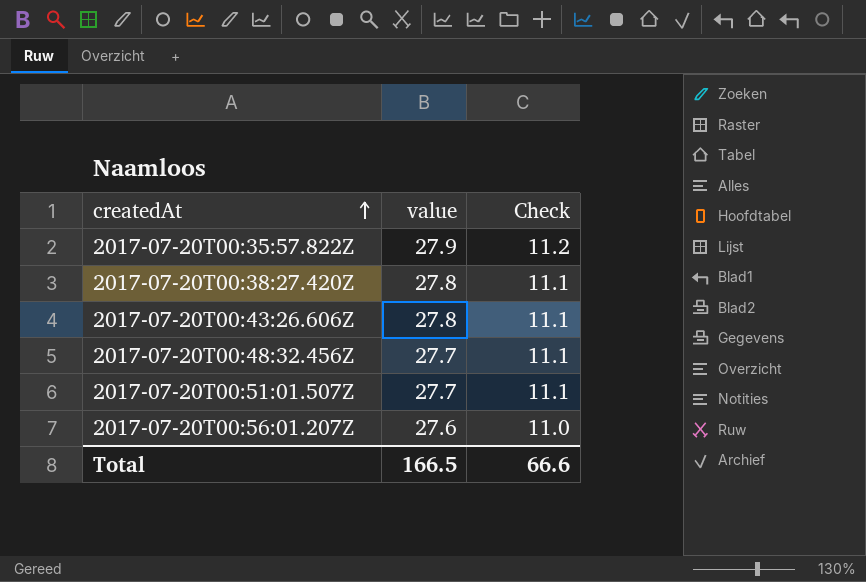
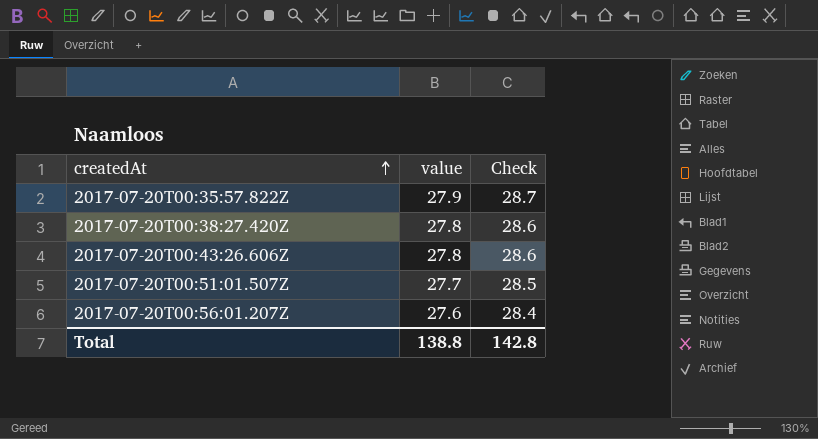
column Check | formula: [value] * 0.4 -> [value] * 1.03
row 2017-07-20T00:48:32.456Z: 27.7 | 11.1 -> none
Total | value: 166.5 -> 138.8
Total | Check: 66.6 -> 142.8

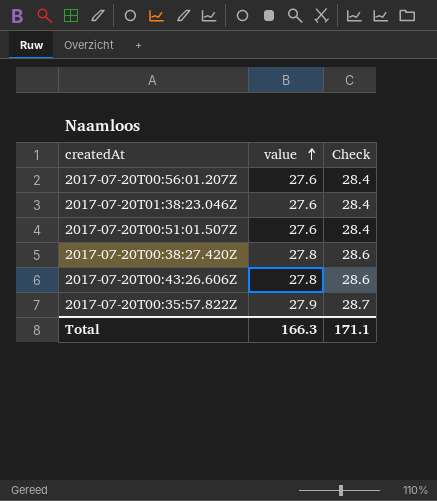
row order: createdAt ascending -> value ascending
row 2017-07-20T01:38:23.046Z: none -> 27.6 | 28.4
2017-07-20T00:51:01.507Z | value: 27.7 -> 27.6
2017-07-20T00:51:01.507Z | Check: 28.5 -> 28.4
Total | value: 138.8 -> 166.3
Total | Check: 142.8 -> 171.1

